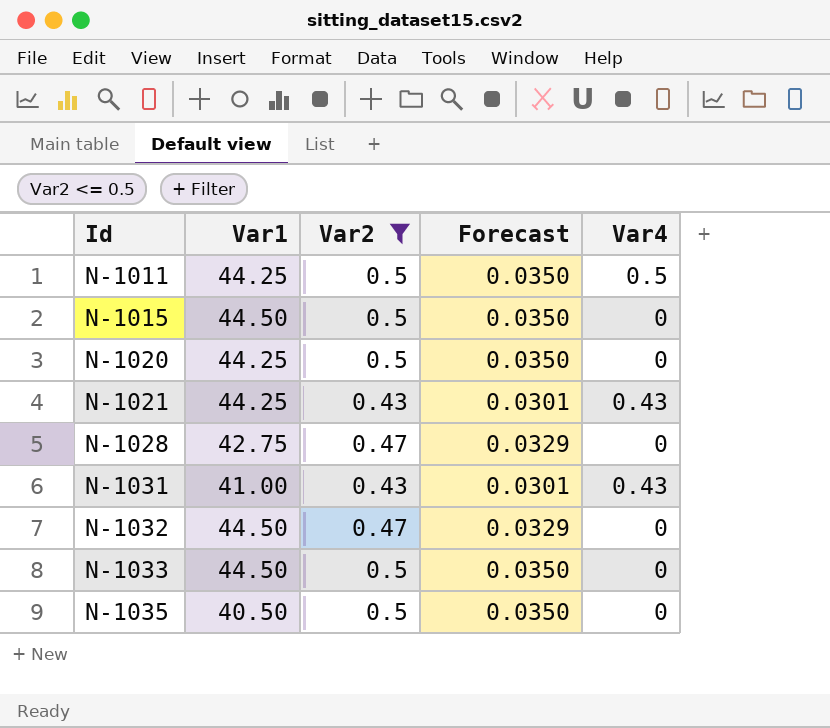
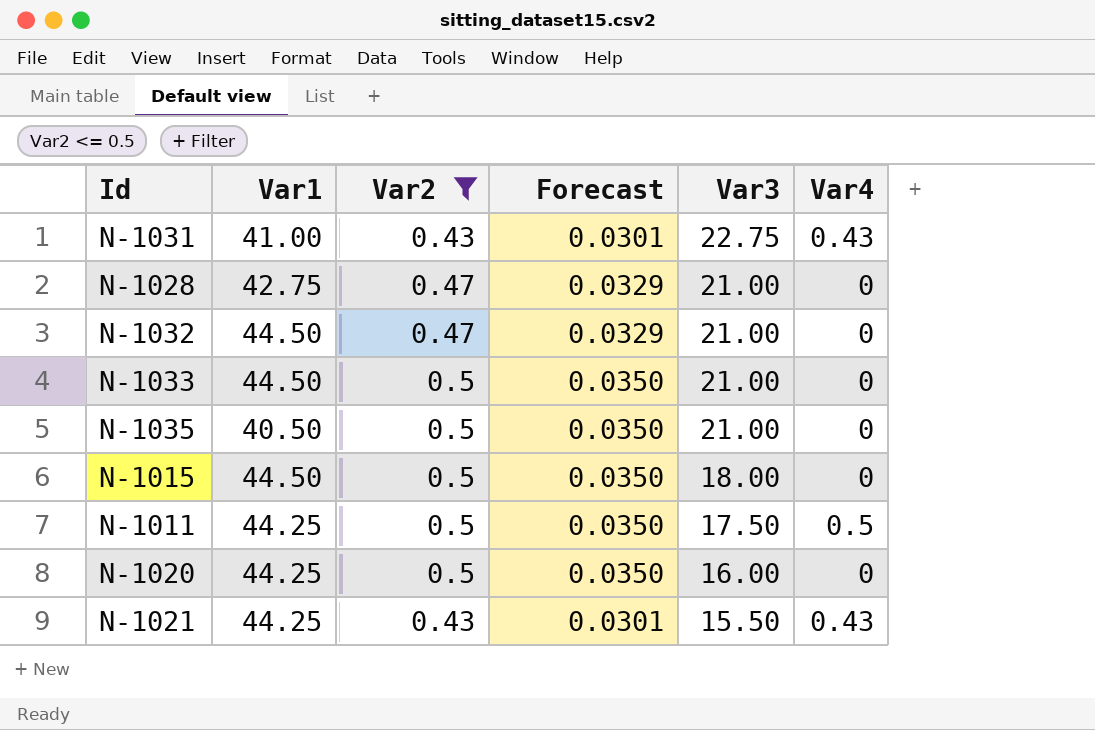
row order: Id ascending -> Var3 descending
column Var3 | position: none -> 5

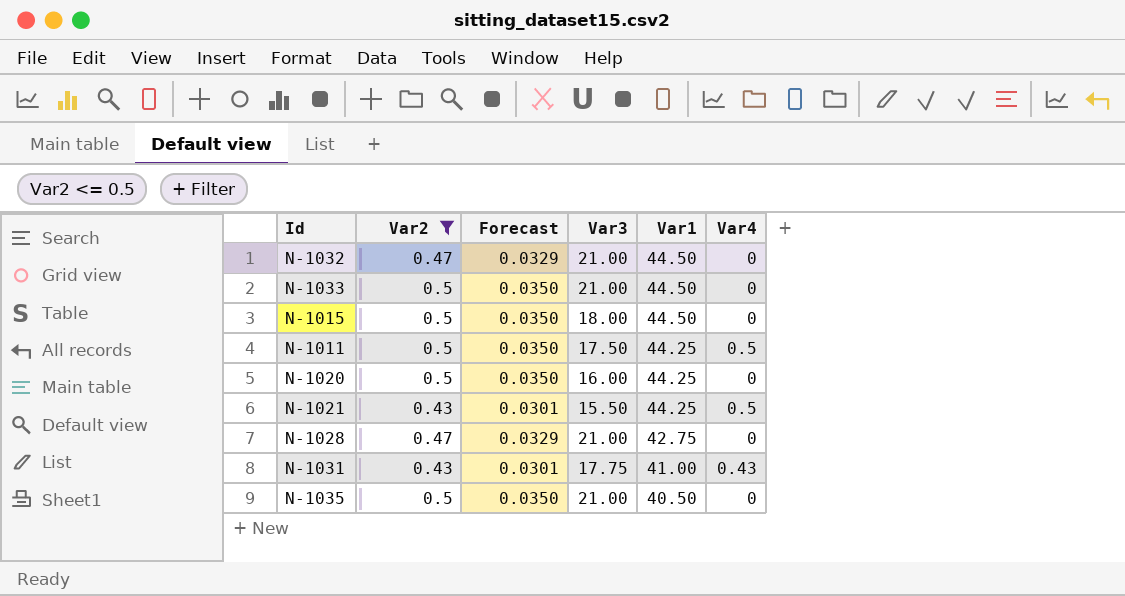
row order: Var3 descending -> Var1 descending
column Var1 | position: 2 -> 5
N-1021 | Var4: 0.43 -> 0.5
N-1031 | Var3: 22.75 -> 17.75

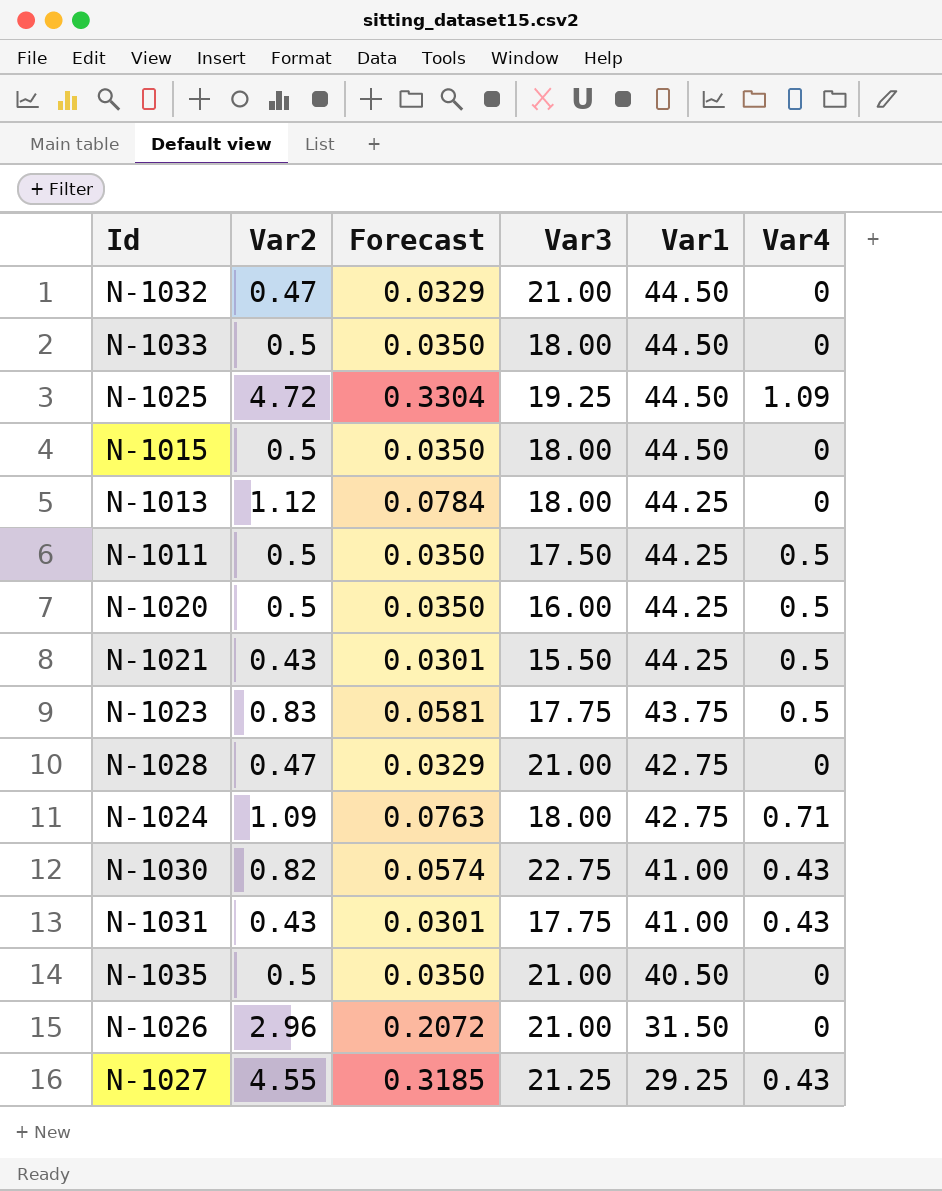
filter: Var2 <= 0.5 -> none
N-1033 | Var3: 21.00 -> 18.00
N-1020 | Var4: 0 -> 0.5

